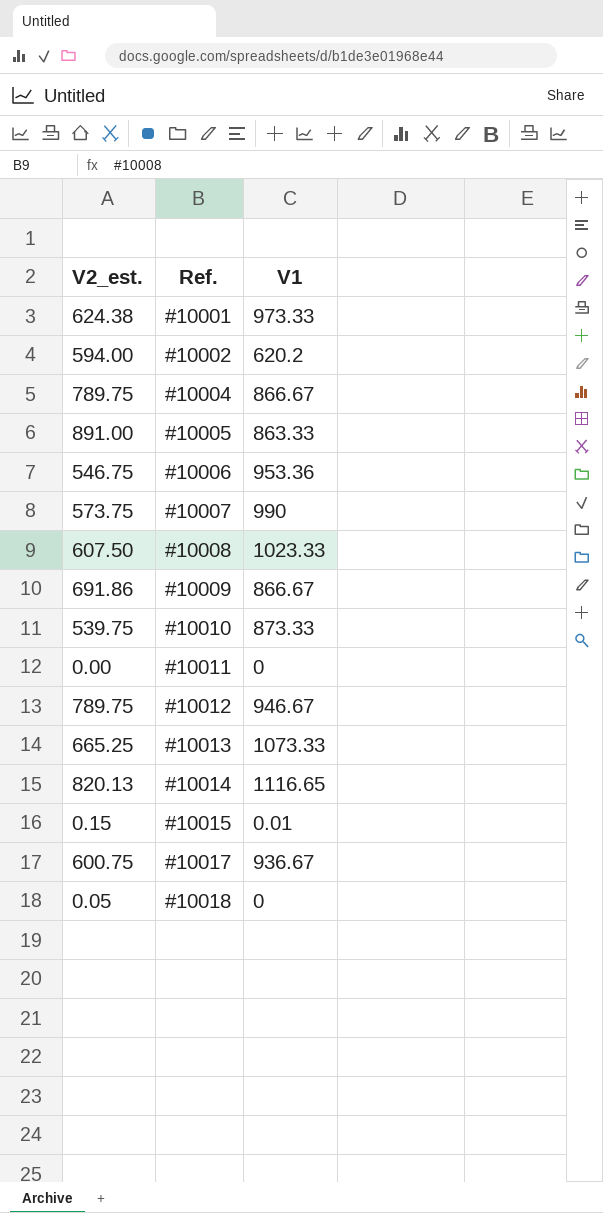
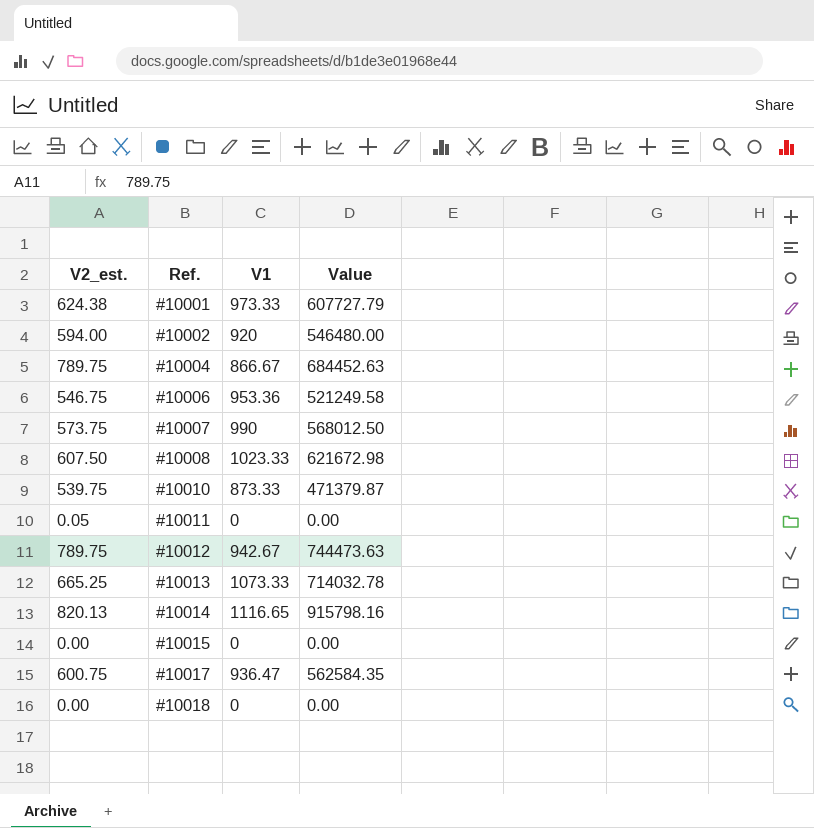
column Value | formula: none -> [V2_est.] * [V1]
row #10005: 891.00 | 863.33 -> none
row #10009: 691.86 | 866.67 -> none
#10002 | V1: 620.2 -> 920
#10011 | V2_est.: 0.00 -> 0.05
#10012 | V1: 946.67 -> 942.67
#10015 | V2_est.: 0.15 -> 0.00
#10015 | V1: 0.01 -> 0
#10017 | V1: 936.67 -> 936.47
#10018 | V2_est.: 0.05 -> 0.00

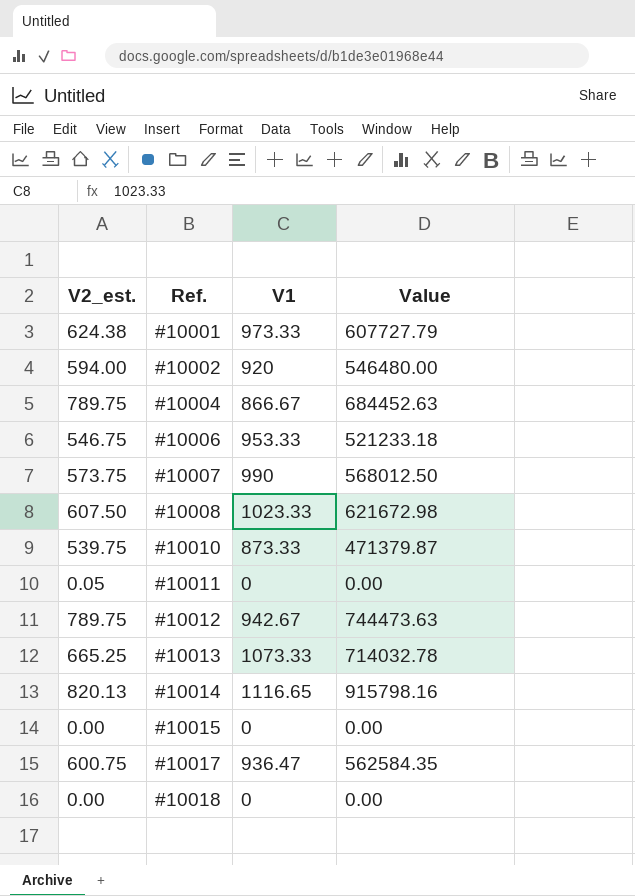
#10006 | V1: 953.36 -> 953.33
#10006 | Value: 521249.58 -> 521233.18

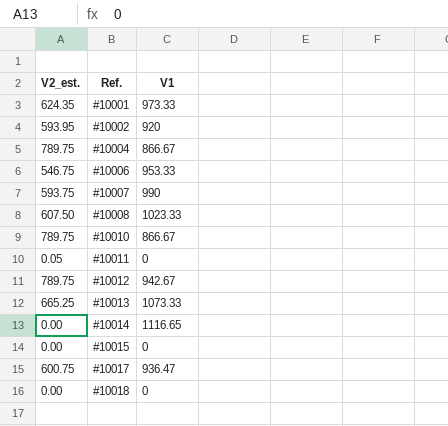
column Value | formula: [V2_est.] * [V1] -> none
#10001 | V2_est.: 624.38 -> 624.35
#10002 | V2_est.: 594.00 -> 593.95
#10007 | V2_est.: 573.75 -> 593.75
#10010 | V2_est.: 539.75 -> 789.75
#10010 | V1: 873.33 -> 866.67
#10014 | V2_est.: 820.13 -> 0.00

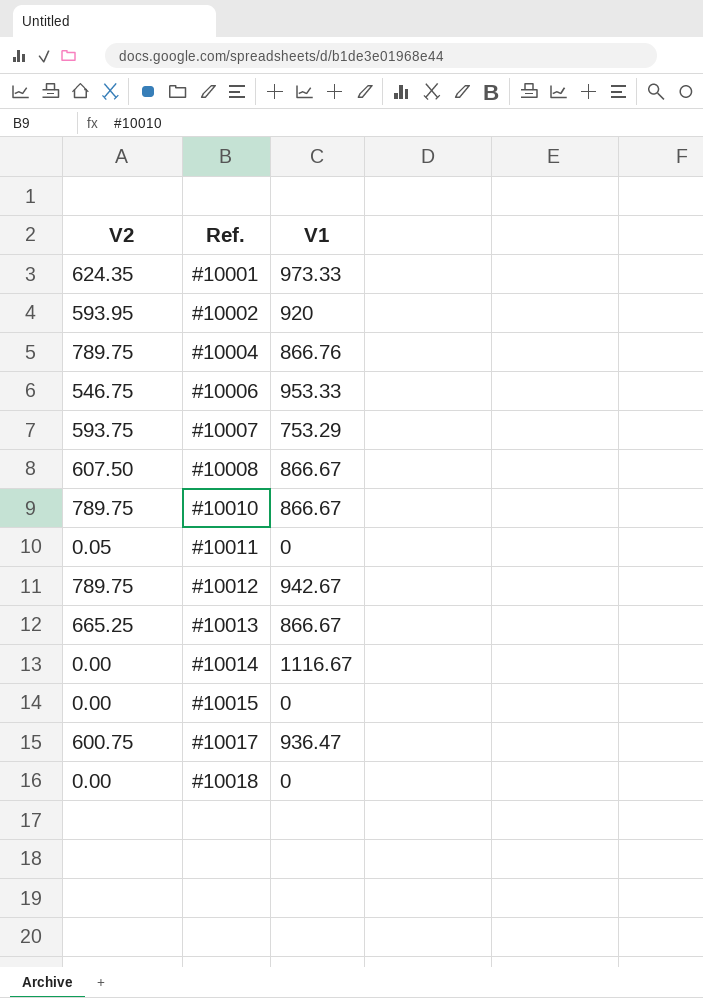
column name: V2_est. -> V2
#10004 | V1: 866.67 -> 866.76
#10007 | V1: 990 -> 753.29
#10008 | V1: 1023.33 -> 866.67
#10013 | V1: 1073.33 -> 866.67
#10014 | V1: 1116.65 -> 1116.67

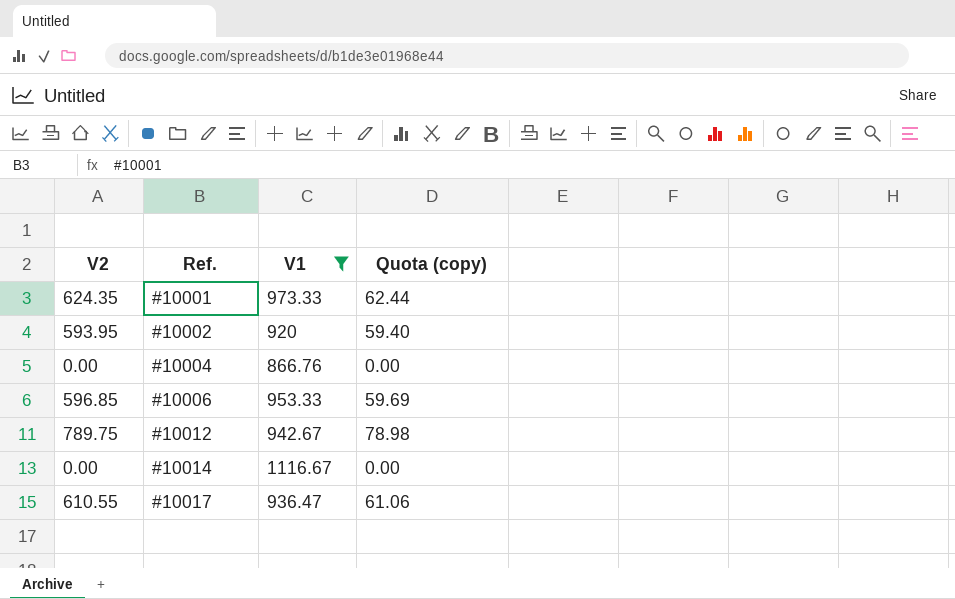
filter: none -> V1 >= 866.76
column Quota (copy) | formula: none -> [V2] * 0.1
#10004 | V2: 789.75 -> 0.00
#10006 | V2: 546.75 -> 596.85
#10017 | V2: 600.75 -> 610.55

